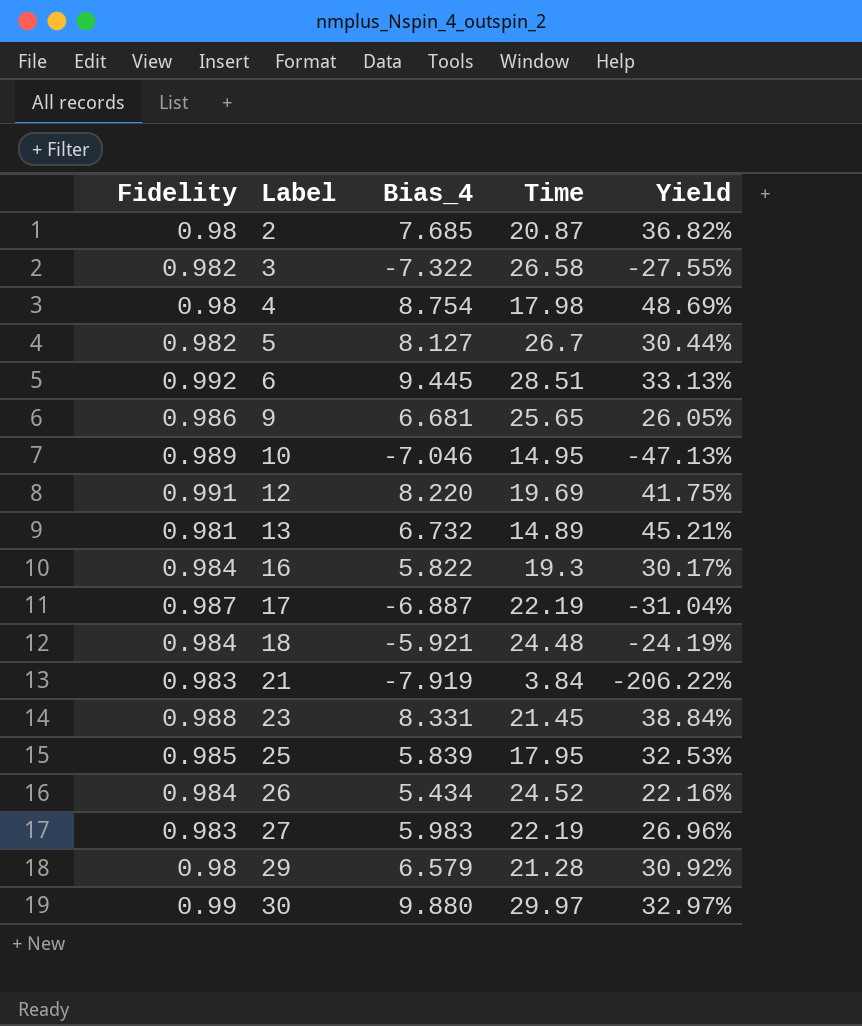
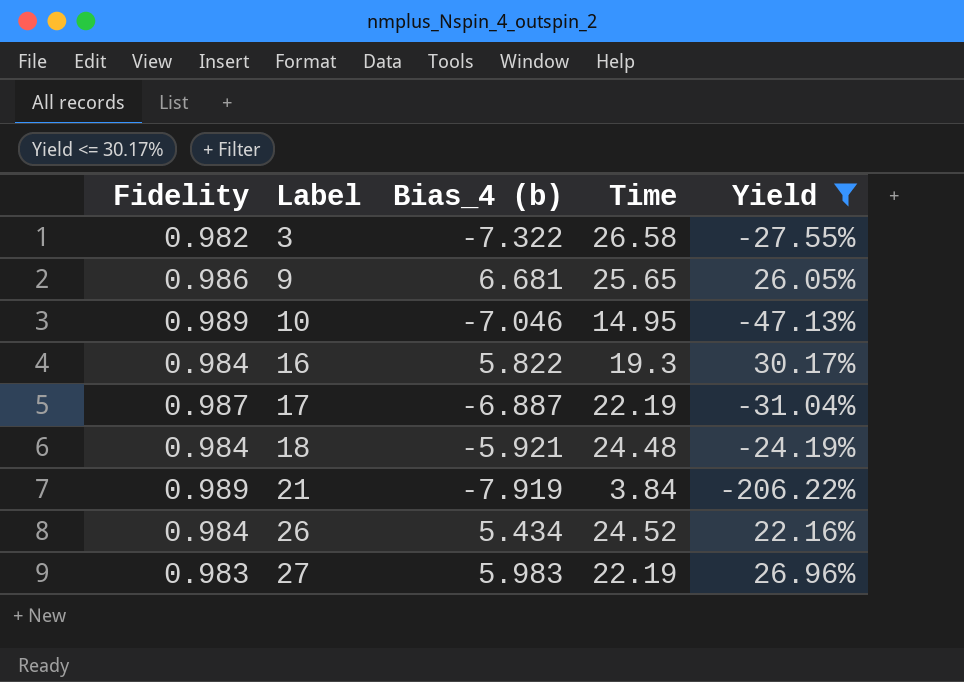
filter: none -> Yield <= 30.17%
column name: Bias_4 -> Bias_4 (b)
21 | Fidelity: 0.983 -> 0.989

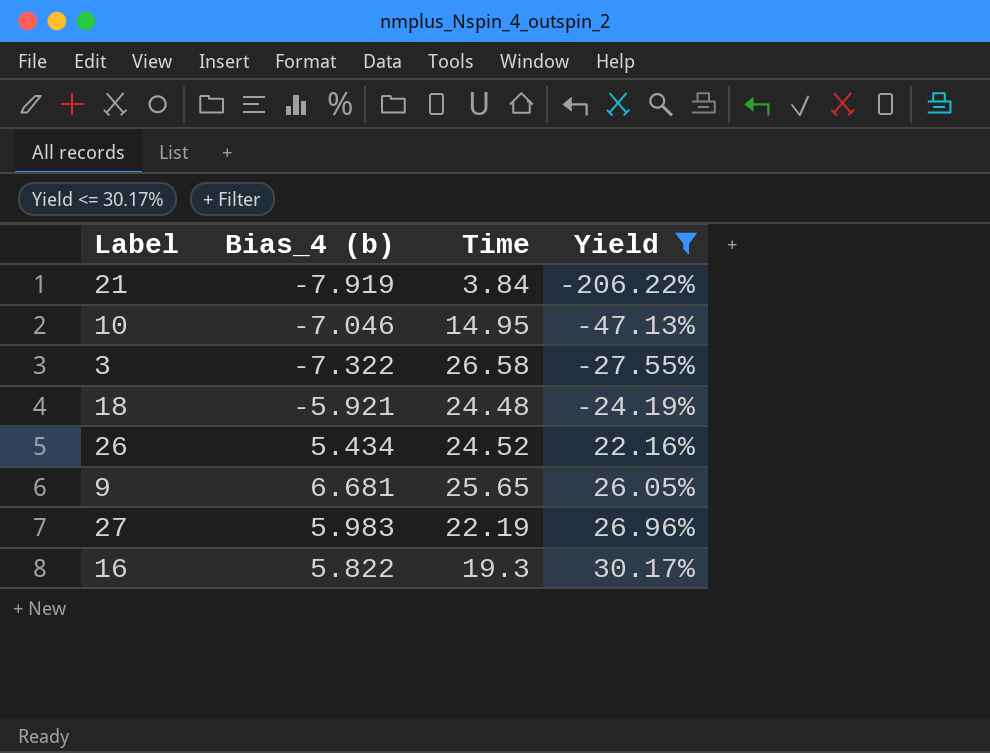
row order: Label ascending -> Yield ascending
column Fidelity | position: 1 -> none
row 17: 0.987 | -6.887 | 22.19 | -31.04% -> none

